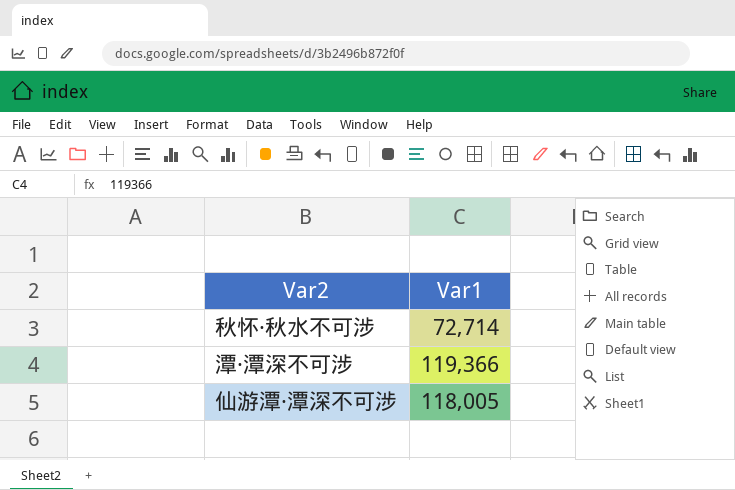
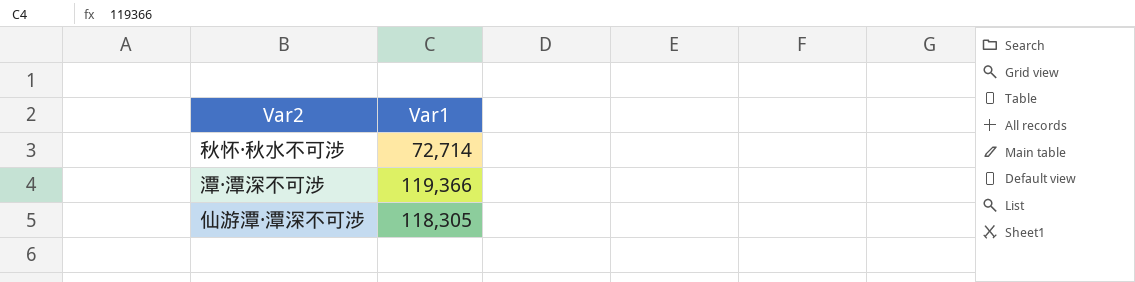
仙游潭·潭深不可涉 | Var1: 118,005 -> 118,305

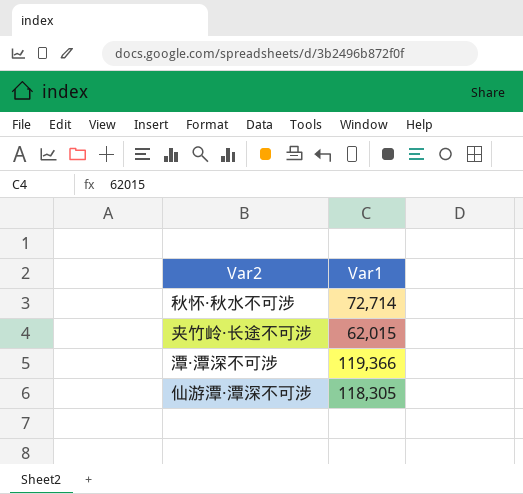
row 夹竹岭·长途不可涉: none -> 62,015

